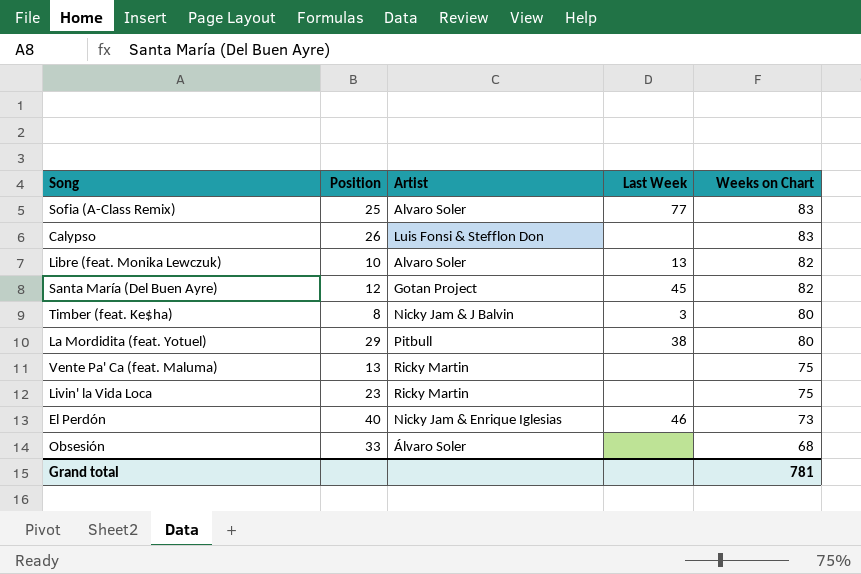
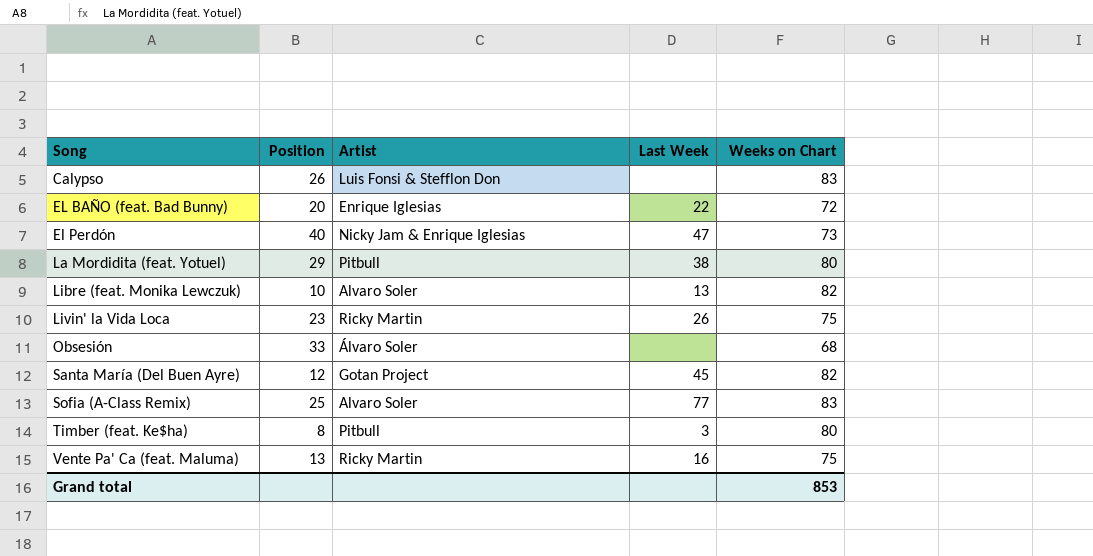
row order: Weeks on Chart descending -> Song ascending
row EL BAÑO (feat. Bad Bunny): none -> 20 | Enrique Iglesias | 22 | 72
El Perdón | Last Week: 46 -> 47
Livin' la Vida Loca | Last Week: none -> 26
Timber (feat. Ke$ha) | Artist: Nicky Jam & J Balvin -> Pitbull
Vente Pa' Ca (feat. Maluma) | Last Week: none -> 16
Grand total | Weeks on Chart: 781 -> 853

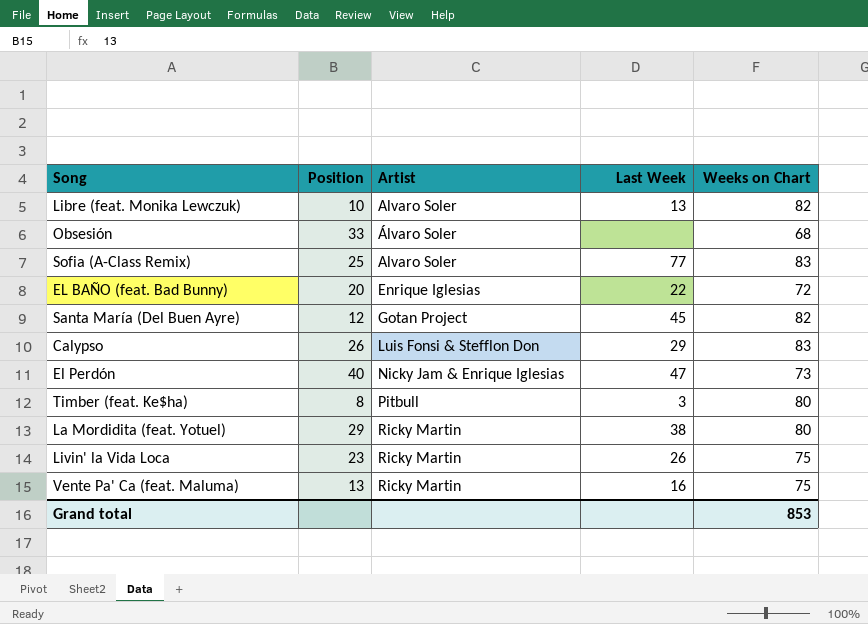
row order: Song ascending -> Artist ascending
Calypso | Last Week: none -> 29
La Mordidita (feat. Yotuel) | Artist: Pitbull -> Ricky Martin

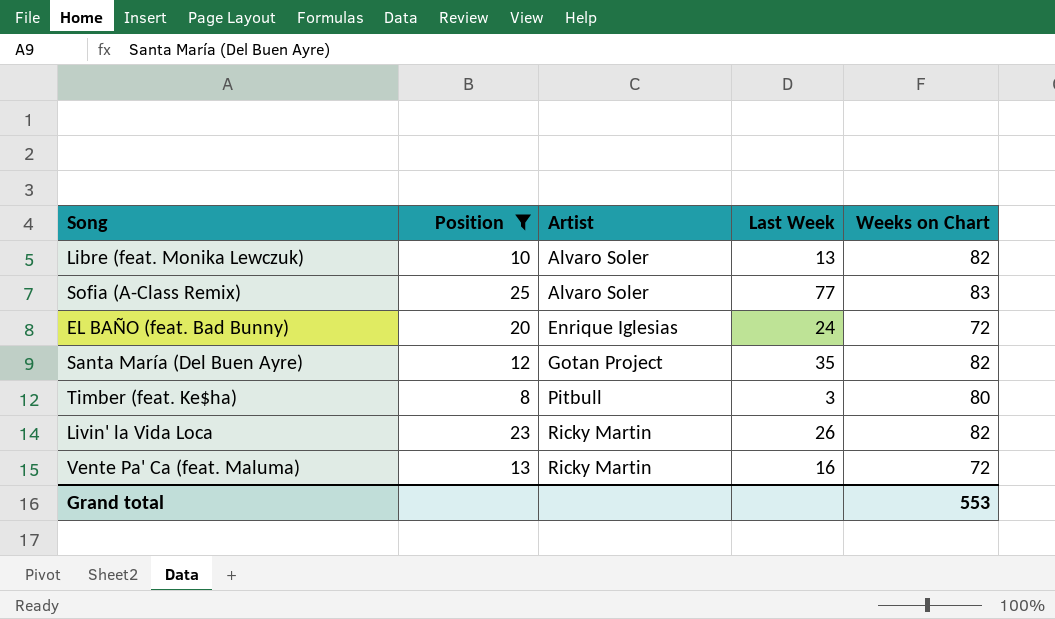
filter: none -> Position <= 25
EL BAÑO (feat. Bad Bunny) | Last Week: 22 -> 24
Santa María (Del Buen Ayre) | Last Week: 45 -> 35
Livin' la Vida Loca | Weeks on Chart: 75 -> 82
Vente Pa' Ca (feat. Maluma) | Weeks on Chart: 75 -> 72
Grand total | Weeks on Chart: 853 -> 553

